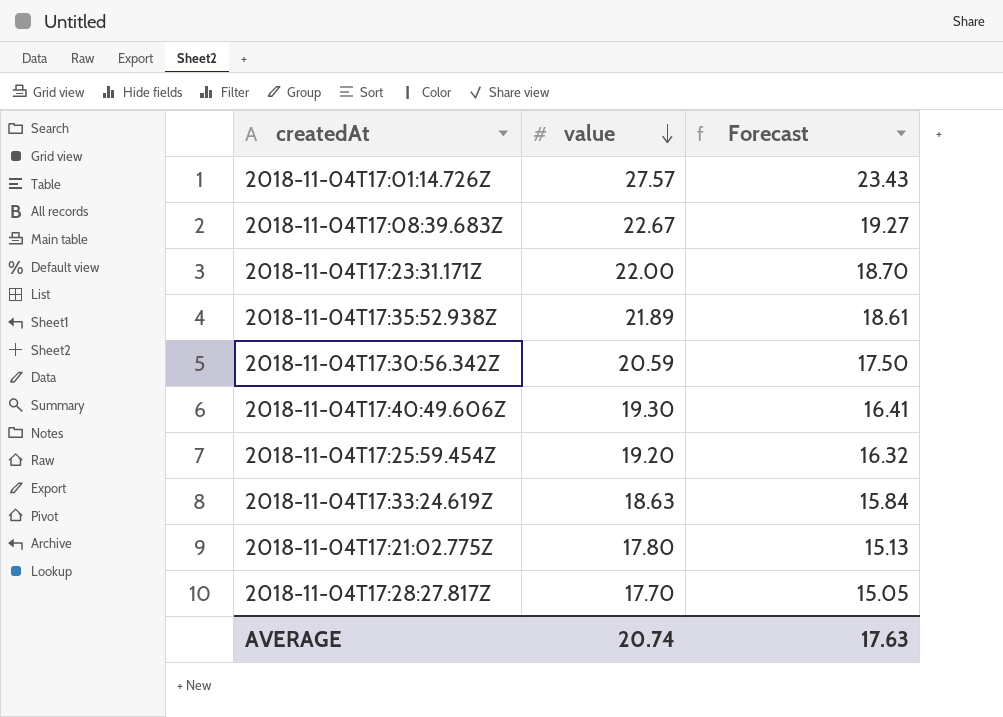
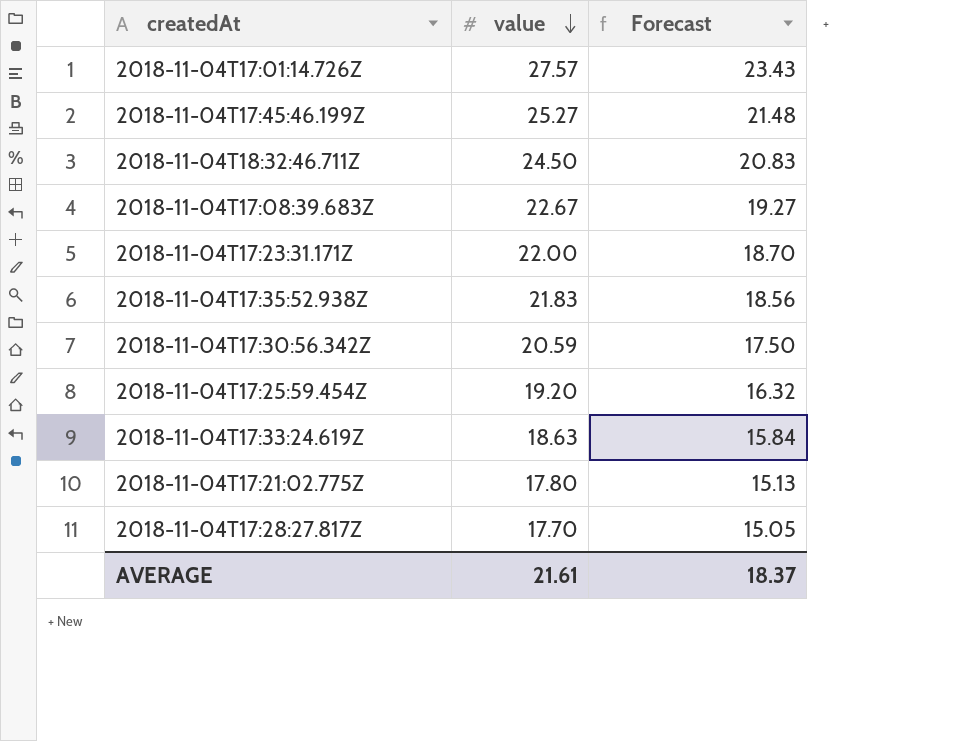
row 2018-11-04T17:40:49.606Z: 19.30 | 16.41 -> none
row 2018-11-04T17:45:46.199Z: none -> 25.27 | 21.48
row 2018-11-04T18:32:46.711Z: none -> 24.50 | 20.83
2018-11-04T17:35:52.938Z | value: 21.89 -> 21.83
2018-11-04T17:35:52.938Z | Forecast: 18.61 -> 18.56
AVERAGE | value: 20.74 -> 21.61
AVERAGE | Forecast: 17.63 -> 18.37

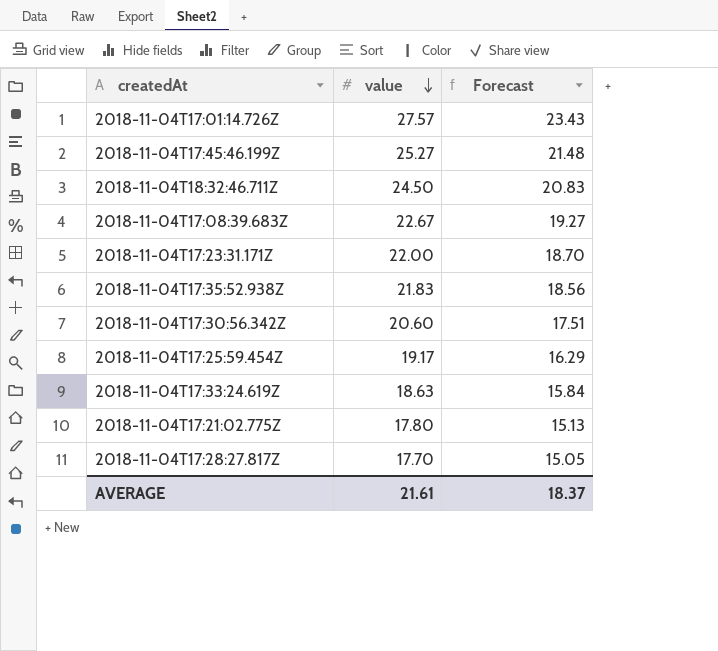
2018-11-04T17:30:56.342Z | value: 20.59 -> 20.60
2018-11-04T17:30:56.342Z | Forecast: 17.50 -> 17.51
2018-11-04T17:25:59.454Z | value: 19.20 -> 19.17
2018-11-04T17:25:59.454Z | Forecast: 16.32 -> 16.29

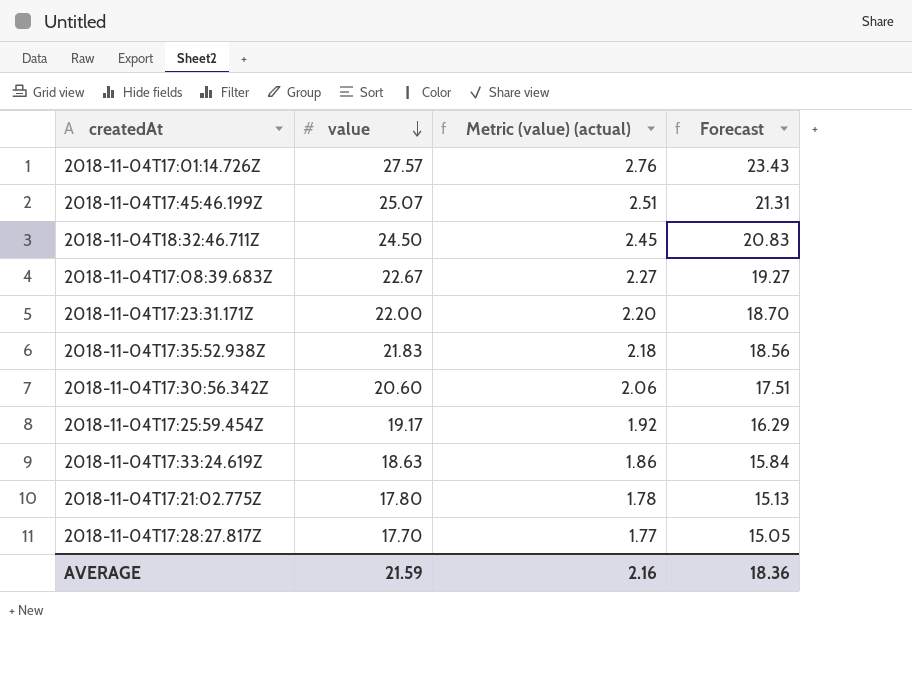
column Metric (value) (actual) | formula: none -> [value] * 0.1
2018-11-04T17:45:46.199Z | value: 25.27 -> 25.07
2018-11-04T17:45:46.199Z | Forecast: 21.48 -> 21.31
AVERAGE | value: 21.61 -> 21.59
AVERAGE | Forecast: 18.37 -> 18.36

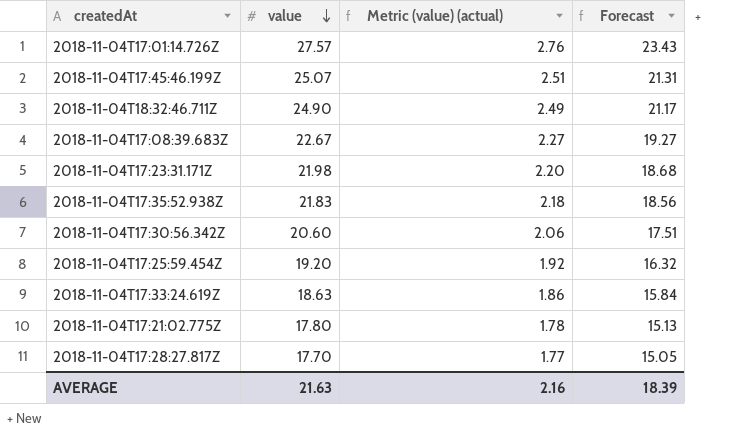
2018-11-04T18:32:46.711Z | value: 24.50 -> 24.90
2018-11-04T18:32:46.711Z | Metric (value) (actual): 2.45 -> 2.49
2018-11-04T18:32:46.711Z | Forecast: 20.83 -> 21.17
2018-11-04T17:23:31.171Z | value: 22.00 -> 21.98
2018-11-04T17:23:31.171Z | Forecast: 18.70 -> 18.68
2018-11-04T17:25:59.454Z | value: 19.17 -> 19.20
2018-11-04T17:25:59.454Z | Forecast: 16.29 -> 16.32
AVERAGE | value: 21.59 -> 21.63
AVERAGE | Forecast: 18.36 -> 18.39

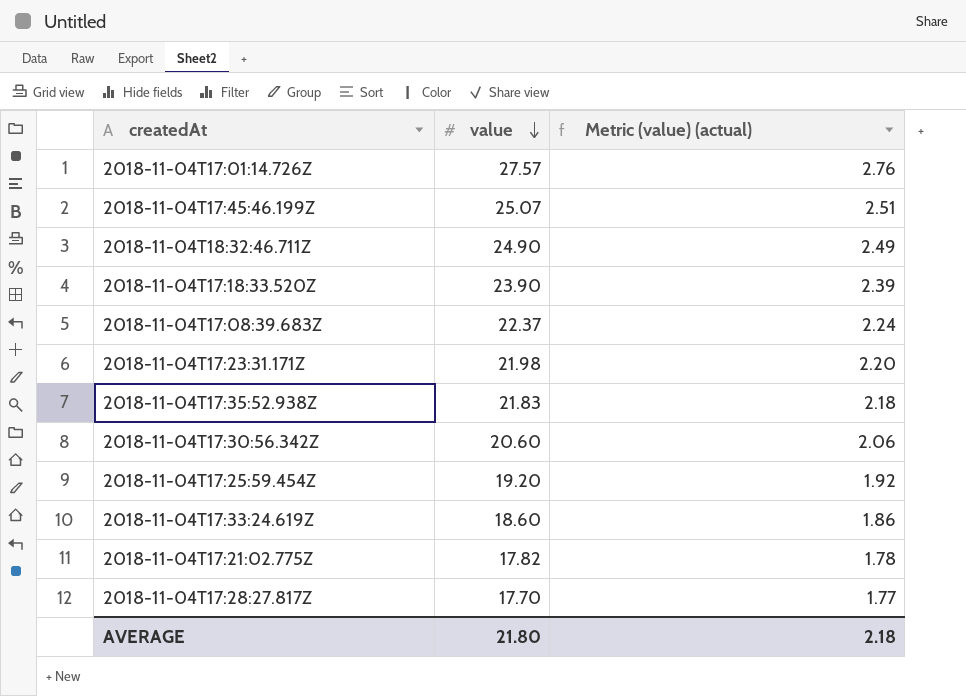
column Forecast | formula: [value] * 0.85 -> none
row 2018-11-04T17:18:33.520Z: none -> 23.90 | 2.39
2018-11-04T17:08:39.683Z | value: 22.67 -> 22.37
2018-11-04T17:08:39.683Z | Metric (value) (actual): 2.27 -> 2.24
2018-11-04T17:33:24.619Z | value: 18.63 -> 18.60
2018-11-04T17:21:02.775Z | value: 17.80 -> 17.82
AVERAGE | value: 21.63 -> 21.80
AVERAGE | Metric (value) (actual): 2.16 -> 2.18

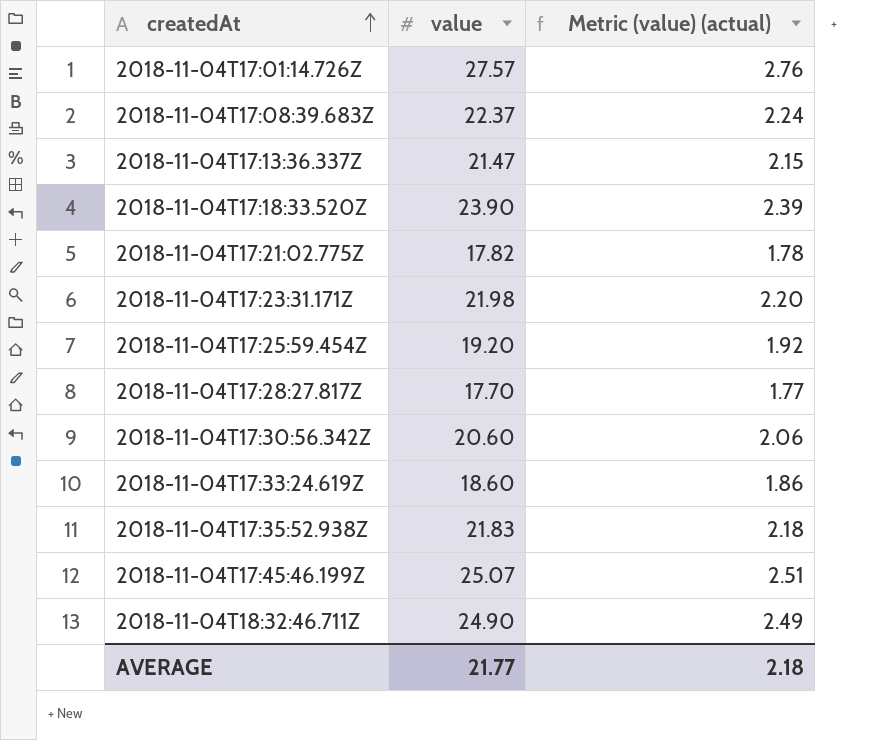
row order: value descending -> createdAt ascending
row 2018-11-04T17:13:36.337Z: none -> 21.47 | 2.15
AVERAGE | value: 21.80 -> 21.77

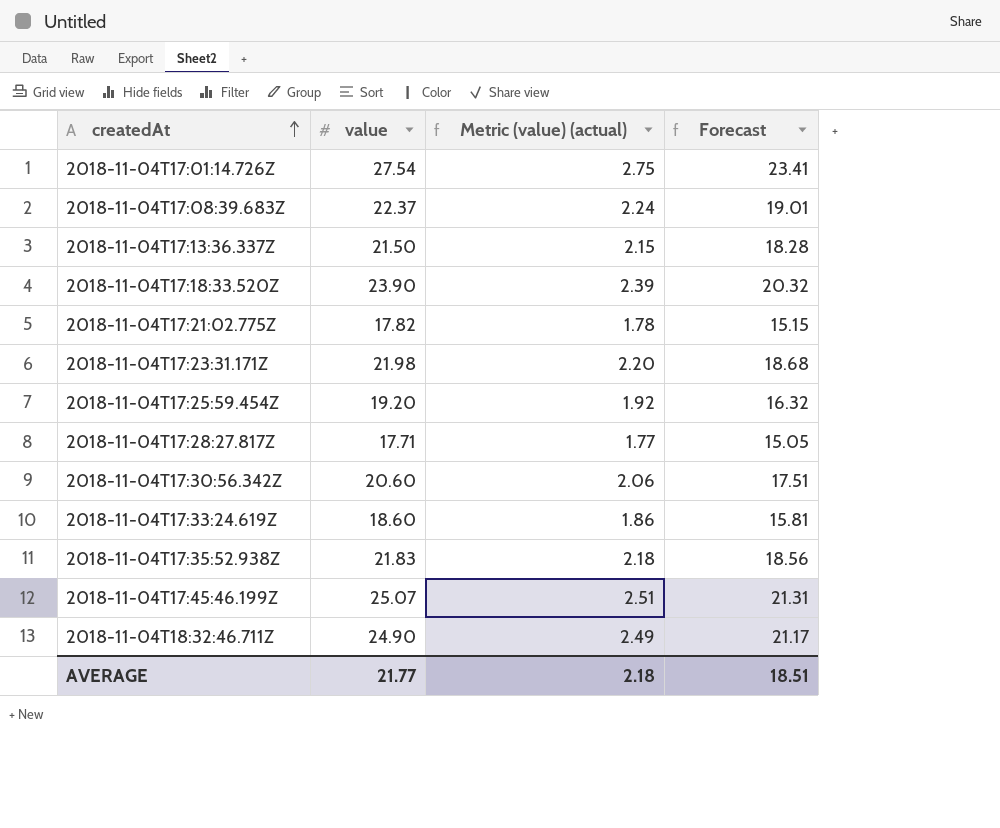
column Forecast | formula: none -> [value] * 0.85
2018-11-04T17:01:14.726Z | value: 27.57 -> 27.54
2018-11-04T17:01:14.726Z | Metric (value) (actual): 2.76 -> 2.75
2018-11-04T17:13:36.337Z | value: 21.47 -> 21.50
2018-11-04T17:28:27.817Z | value: 17.70 -> 17.71

